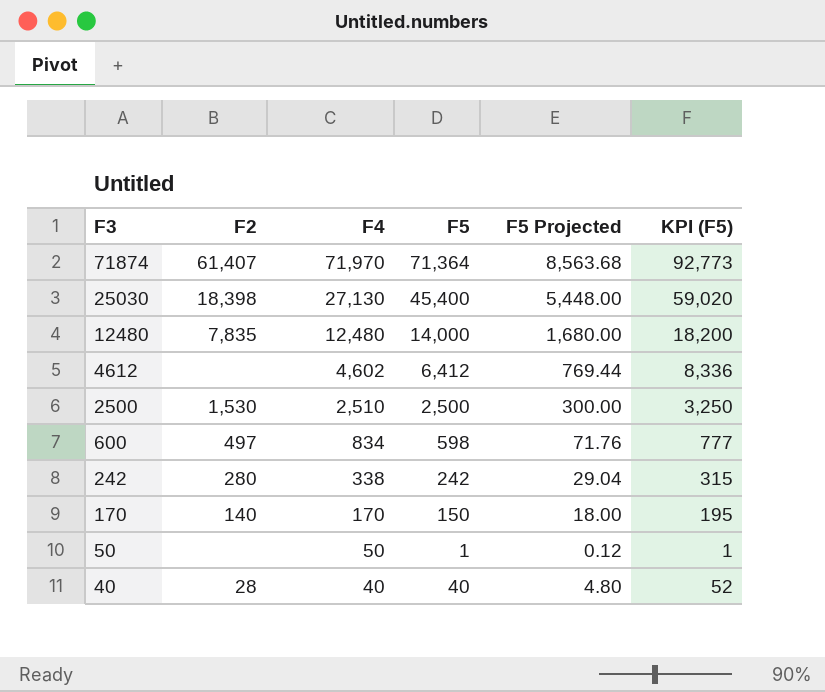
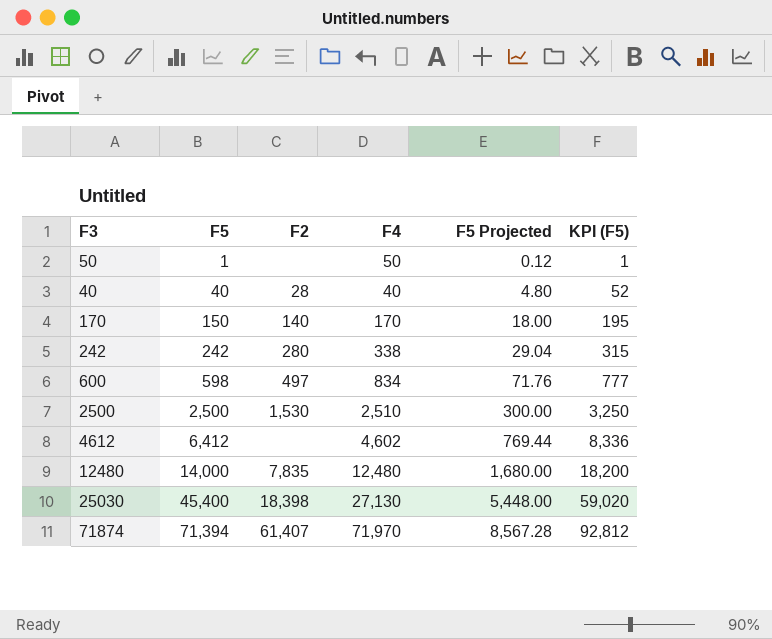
row order: F3 descending -> F5 ascending
column F5 | position: 4 -> 2
71874 | F5: 71,364 -> 71,394
71874 | F5 Projected: 8,563.68 -> 8,567.28
71874 | KPI (F5): 92,773 -> 92,812

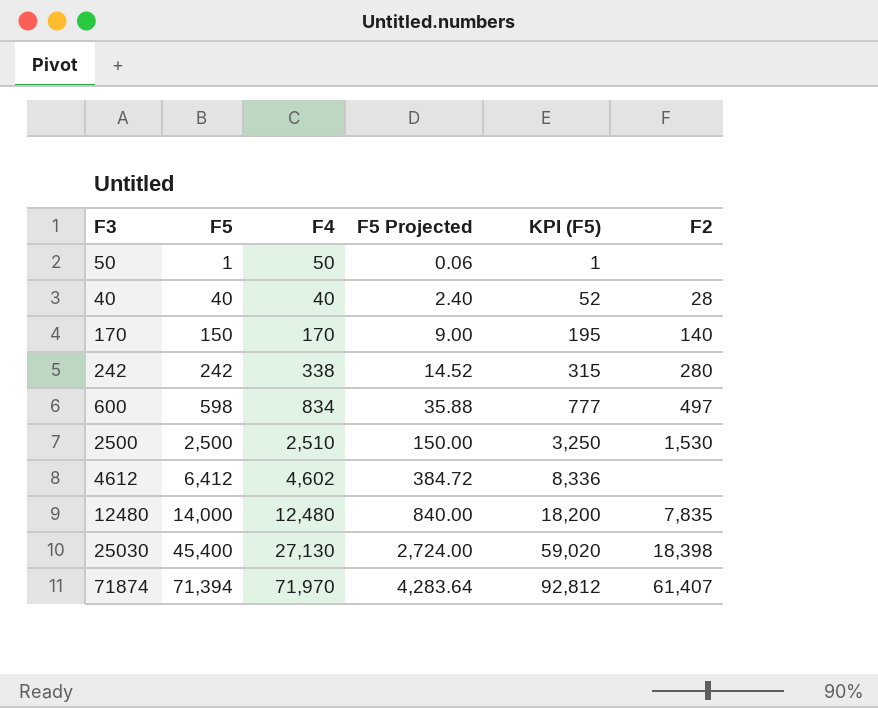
column F5 Projected | formula: [F5] * 0.12 -> [F5] * 0.06
column F2 | position: 3 -> 6

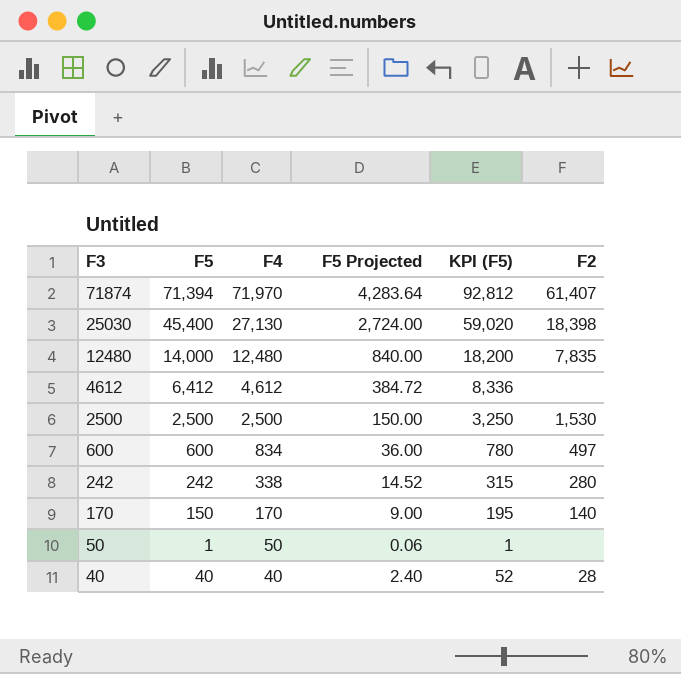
row order: F5 ascending -> F3 descending
4612 | F4: 4,602 -> 4,612
2500 | F4: 2,510 -> 2,500
600 | F5: 598 -> 600
600 | F5 Projected: 35.88 -> 36.00
600 | KPI (F5): 777 -> 780

